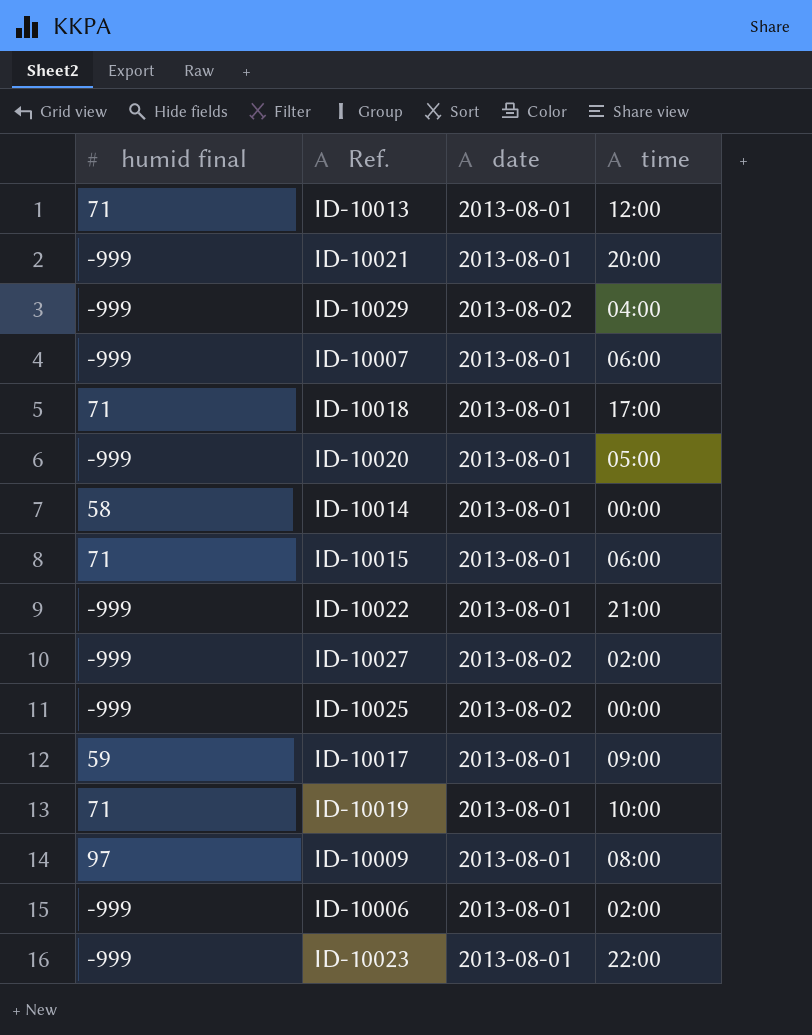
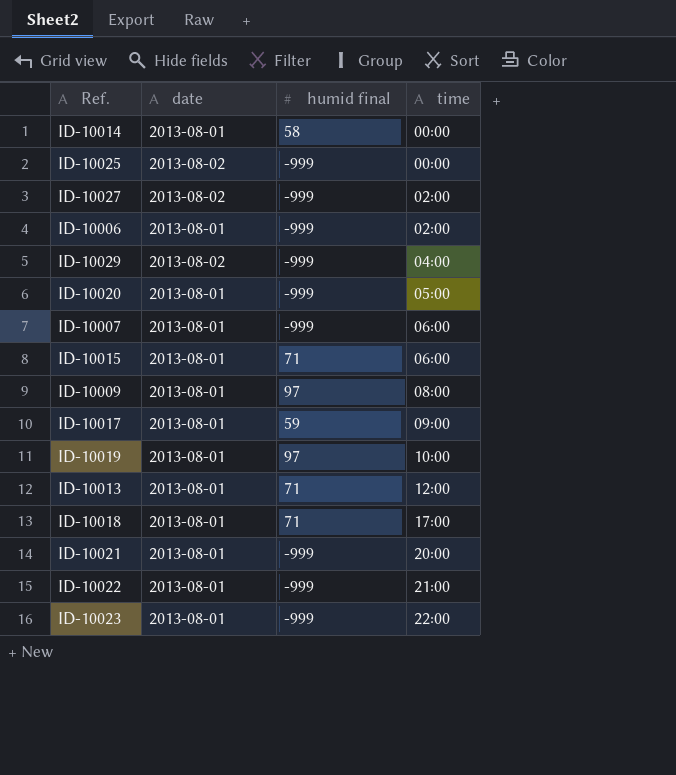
row order: none -> time ascending
column humid final | position: 1 -> 3
ID-10019 | humid final: 71 -> 97

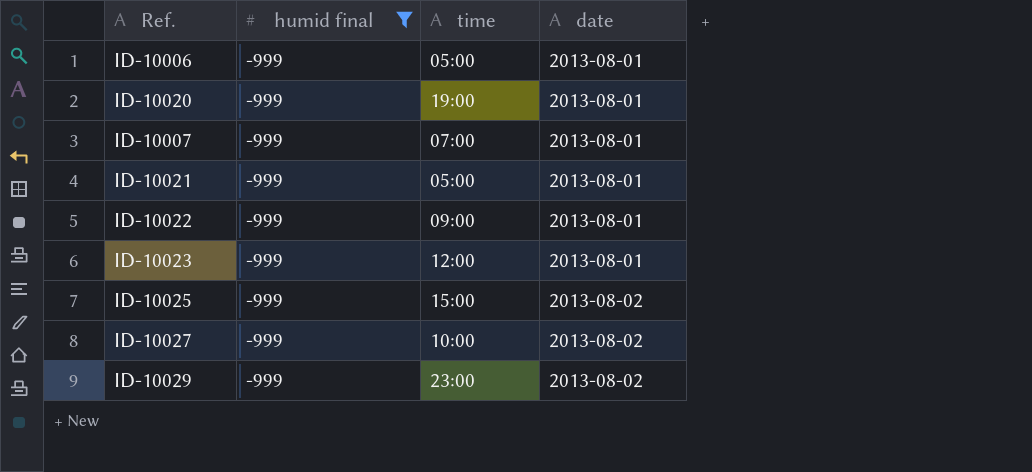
filter: none -> humid final = -999
row order: time ascending -> date ascending
column date | position: 2 -> 4
ID-10006 | time: 02:00 -> 05:00
ID-10020 | time: 05:00 -> 19:00
ID-10007 | time: 06:00 -> 07:00
ID-10021 | time: 20:00 -> 05:00
ID-10022 | time: 21:00 -> 09:00
ID-10023 | time: 22:00 -> 12:00
ID-10025 | time: 00:00 -> 15:00
ID-10027 | time: 02:00 -> 10:00
ID-10029 | time: 04:00 -> 23:00

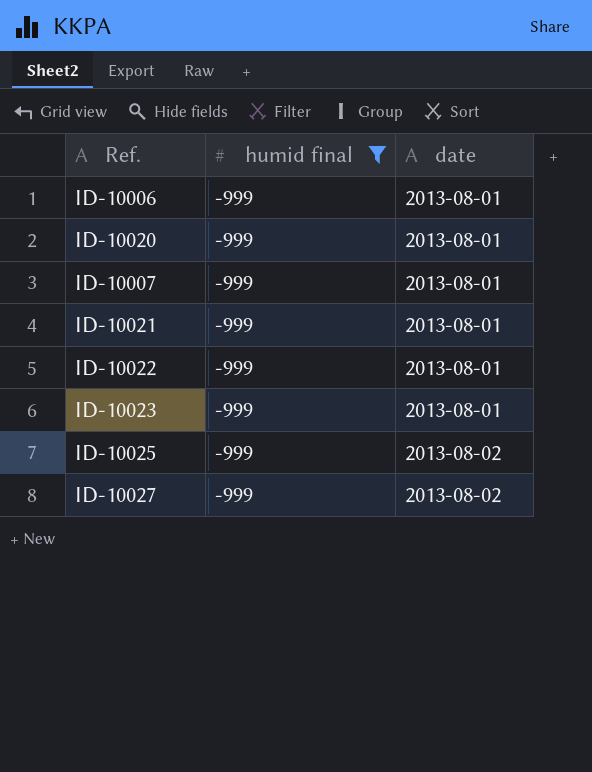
column time | position: 3 -> none
row ID-10029: -999 | 23:00 | 2013-08-02 -> none

